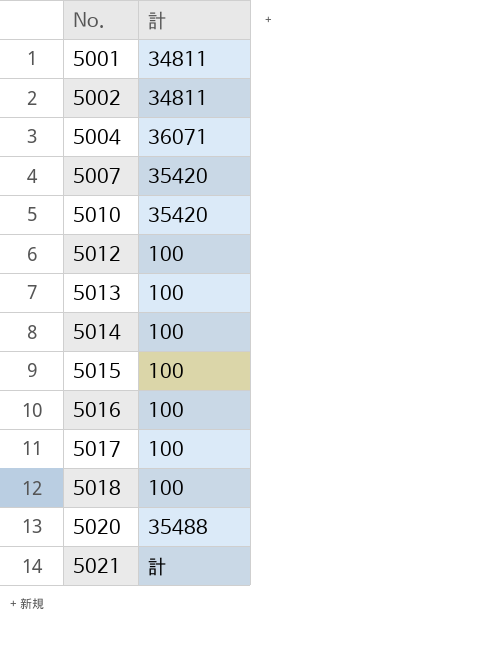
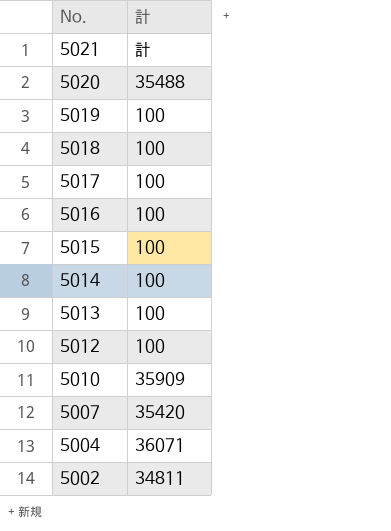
row order: No. ascending -> No. descending
row 5001: 34811 -> none
row 5019: none -> 100
5010 | 計: 35420 -> 35909

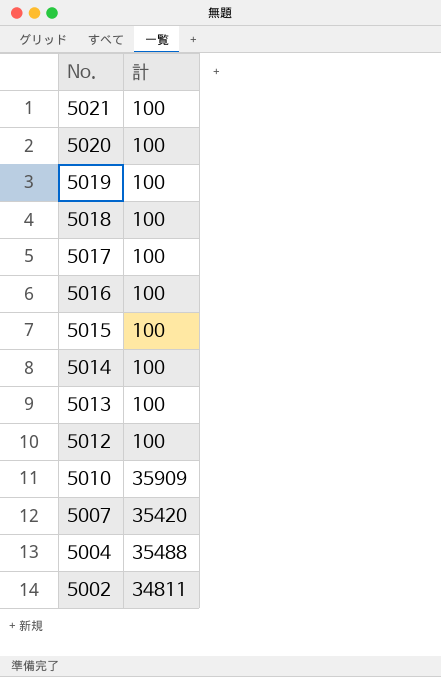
5021 | 計: 計 -> 100
5020 | 計: 35488 -> 100
5004 | 計: 36071 -> 35488

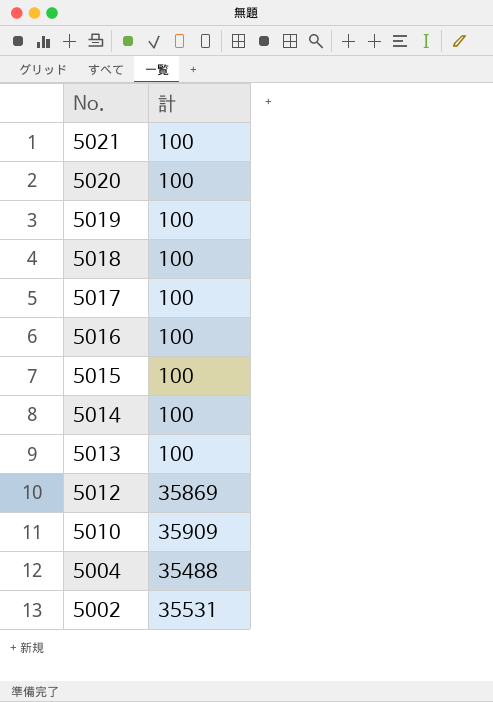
row 5007: 35420 -> none
5012 | 計: 100 -> 35869
5002 | 計: 34811 -> 35531

